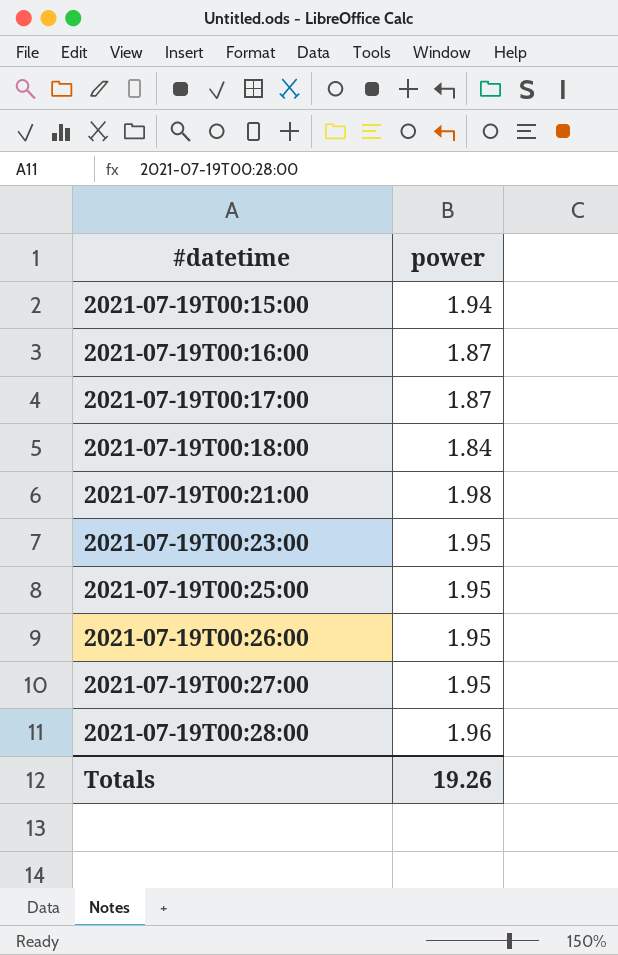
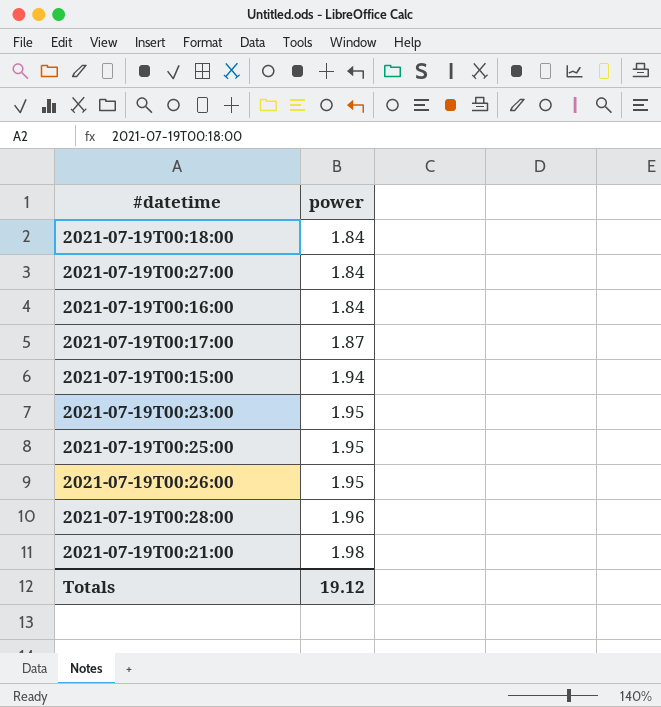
row order: #datetime ascending -> power ascending
2021-07-19T00:27:00 | power: 1.95 -> 1.84
2021-07-19T00:16:00 | power: 1.87 -> 1.84
Totals | power: 19.26 -> 19.12

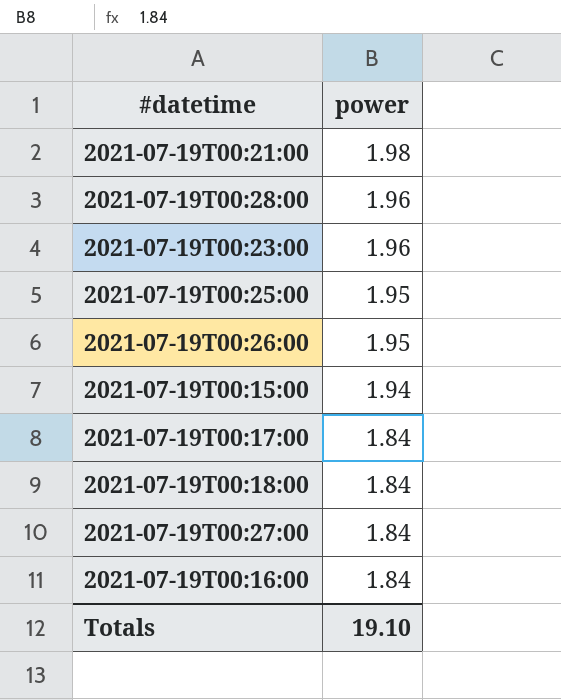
row order: power ascending -> power descending
2021-07-19T00:23:00 | power: 1.95 -> 1.96
2021-07-19T00:17:00 | power: 1.87 -> 1.84
Totals | power: 19.12 -> 19.10

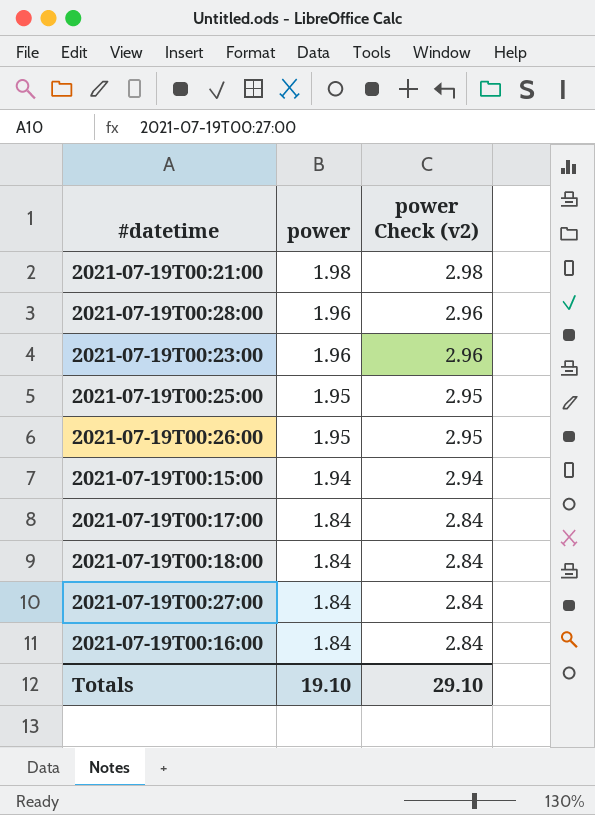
column power Check (v2) | formula: none -> [power] + 1

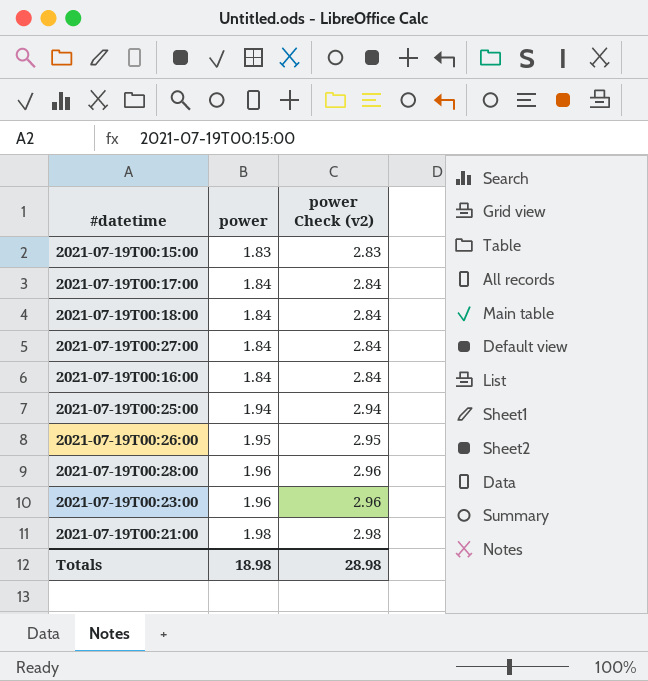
row order: power descending -> power ascending
2021-07-19T00:15:00 | power: 1.94 -> 1.83
2021-07-19T00:15:00 | power Check (v2): 2.94 -> 2.83
2021-07-19T00:25:00 | power: 1.95 -> 1.94
2021-07-19T00:25:00 | power Check (v2): 2.95 -> 2.94
Totals | power: 19.10 -> 18.98
Totals | power Check (v2): 29.10 -> 28.98

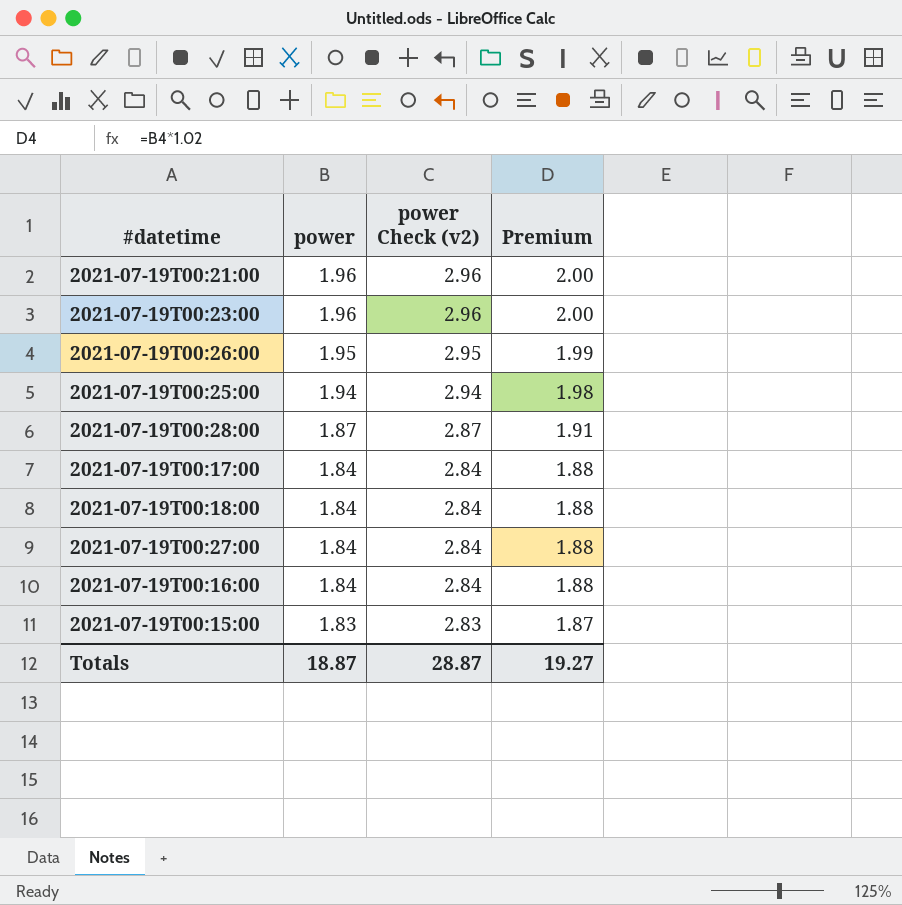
row order: power ascending -> power descending
column Premium | formula: none -> [power] * 1.02
2021-07-19T00:21:00 | power: 1.98 -> 1.96
2021-07-19T00:21:00 | power Check (v2): 2.98 -> 2.96
2021-07-19T00:28:00 | power: 1.96 -> 1.87
2021-07-19T00:28:00 | power Check (v2): 2.96 -> 2.87
Totals | power: 18.98 -> 18.87
Totals | power Check (v2): 28.98 -> 28.87

